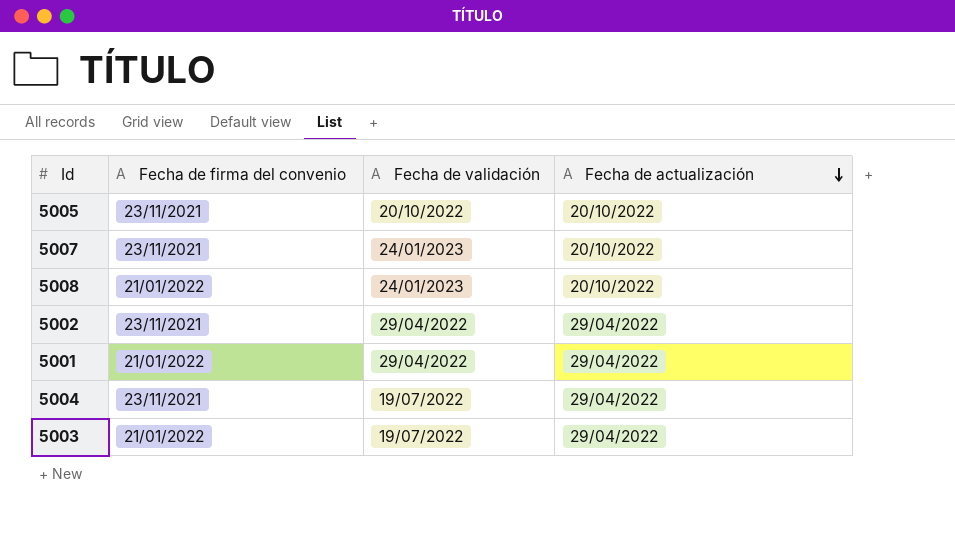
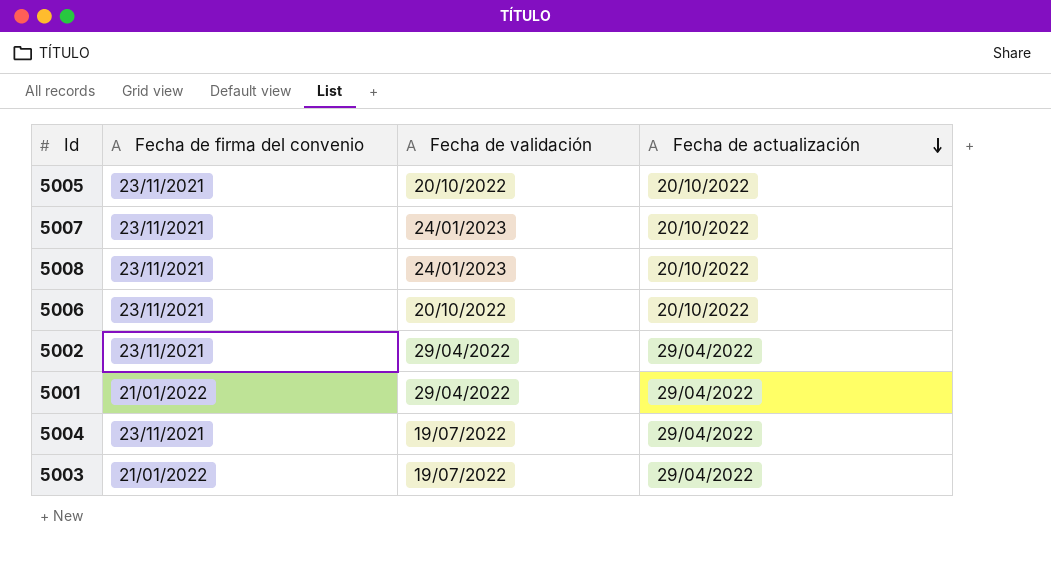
5008 | Fecha de firma del convenio: 21/01/2022 -> 23/11/2021
row 5006: none -> 23/11/2021 | 20/10/2022 | 20/10/2022

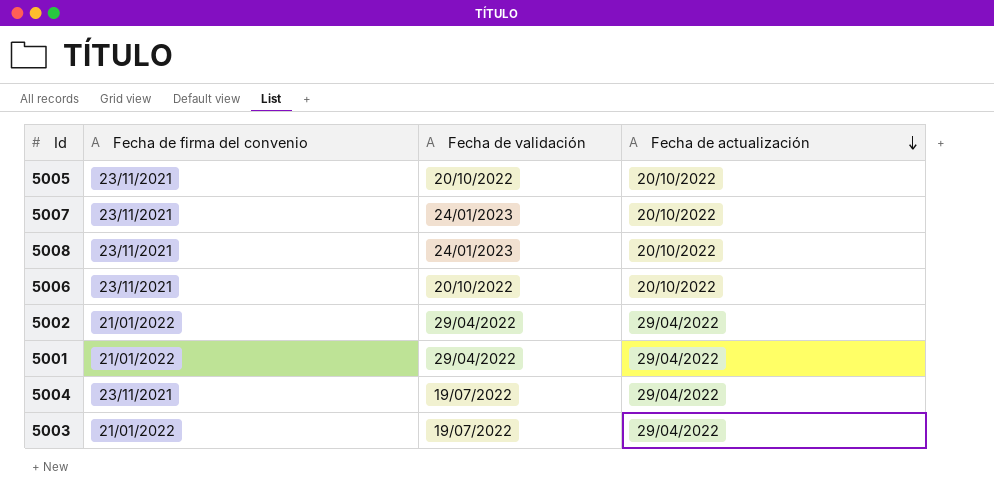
5002 | Fecha de firma del convenio: 23/11/2021 -> 21/01/2022

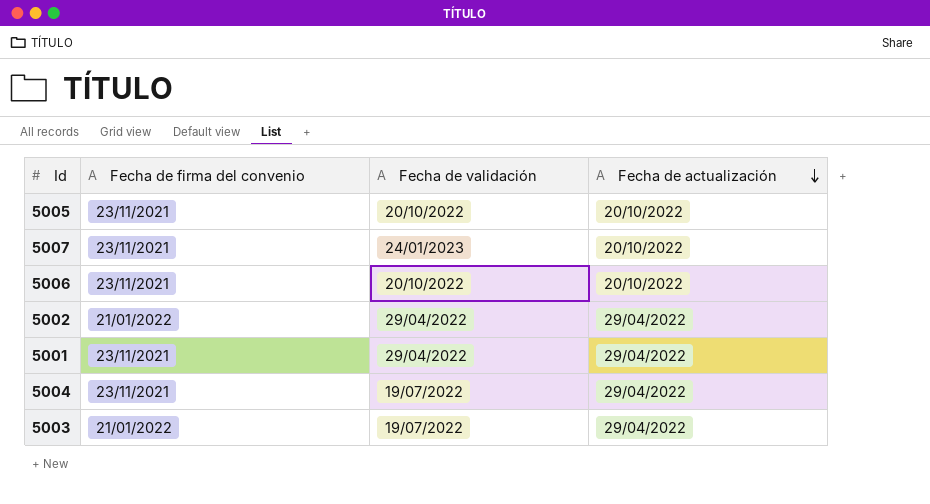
row 5008: 23/11/2021 | 24/01/2023 | 20/10/2022 -> none
5001 | Fecha de firma del convenio: 21/01/2022 -> 23/11/2021

